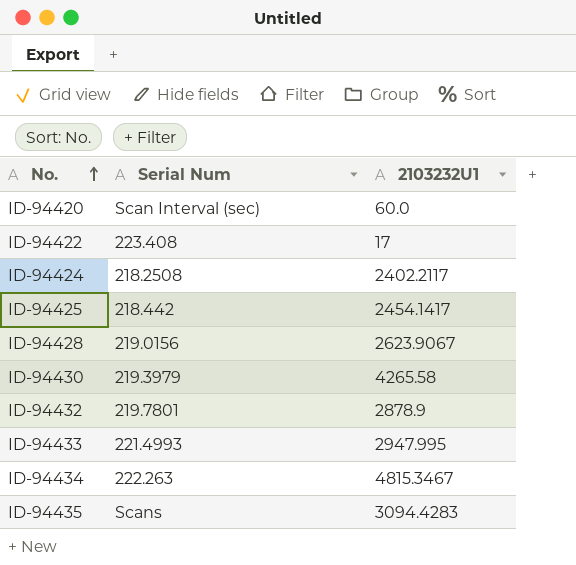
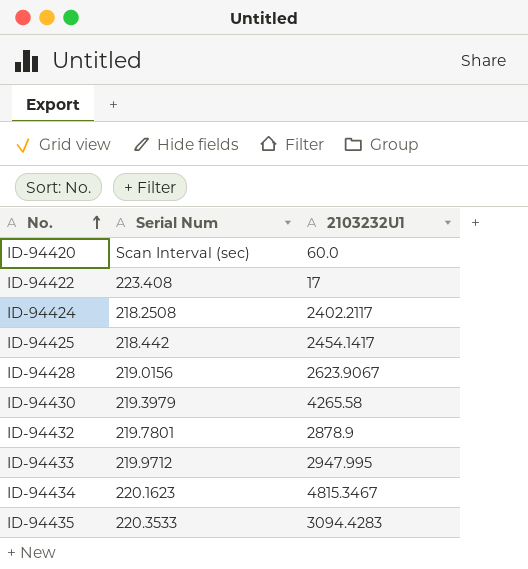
ID-94433 | Serial Num: 221.4993 -> 219.9712
ID-94434 | Serial Num: 222.263 -> 220.1623
ID-94435 | Serial Num: Scans -> 220.3533

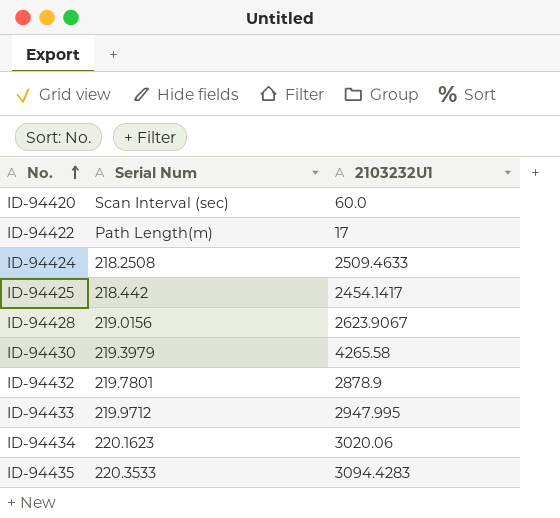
ID-94422 | Serial Num: 223.408 -> Path Length(m)
ID-94424 | 2103232U1: 2402.2117 -> 2509.4633
ID-94434 | 2103232U1: 4815.3467 -> 3020.06

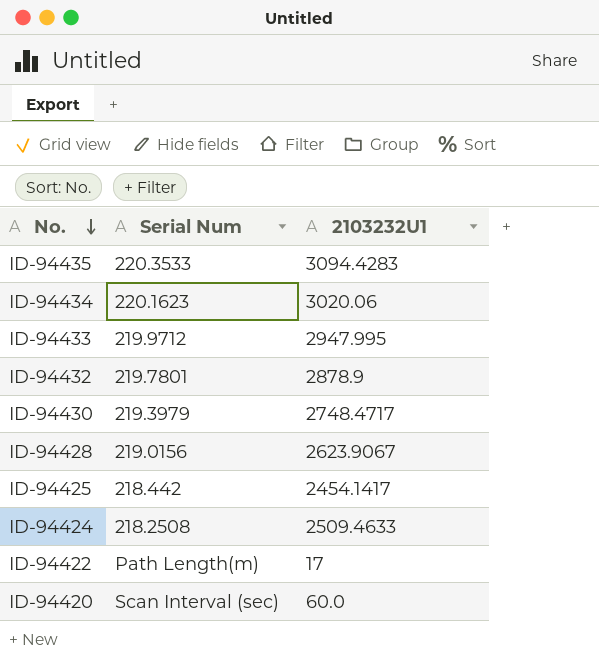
row order: No. ascending -> No. descending
ID-94430 | 2103232U1: 4265.58 -> 2748.4717

